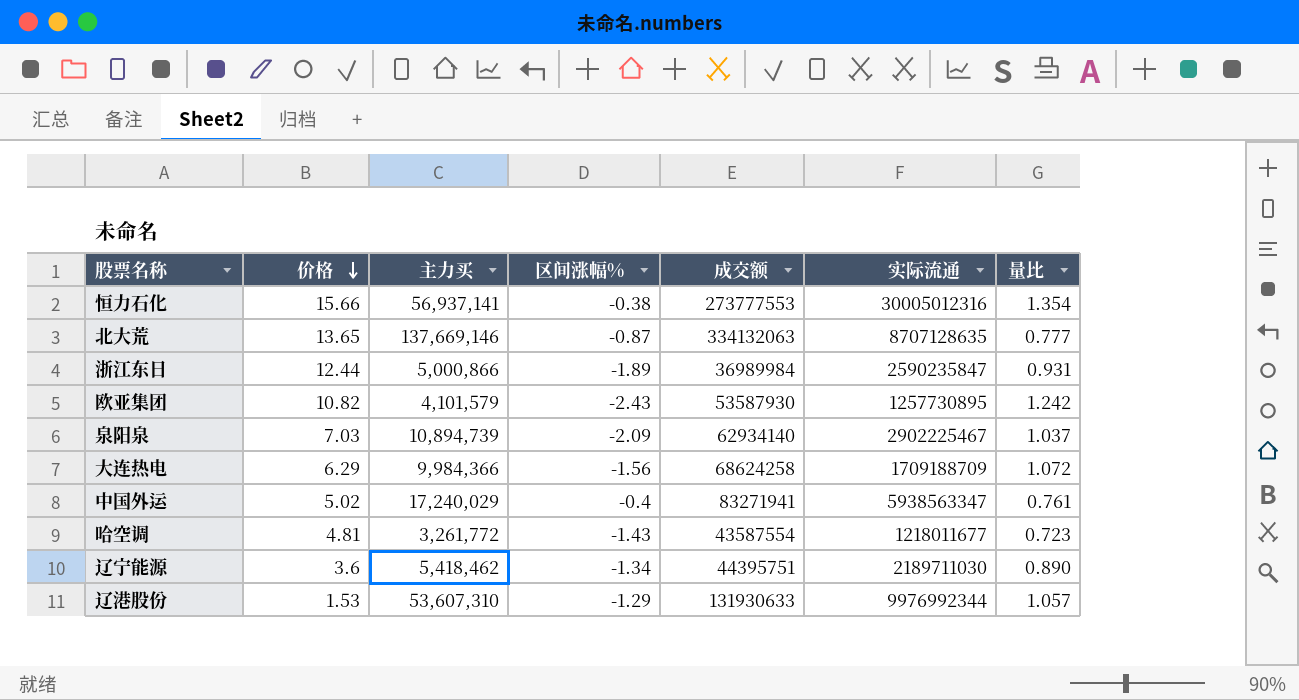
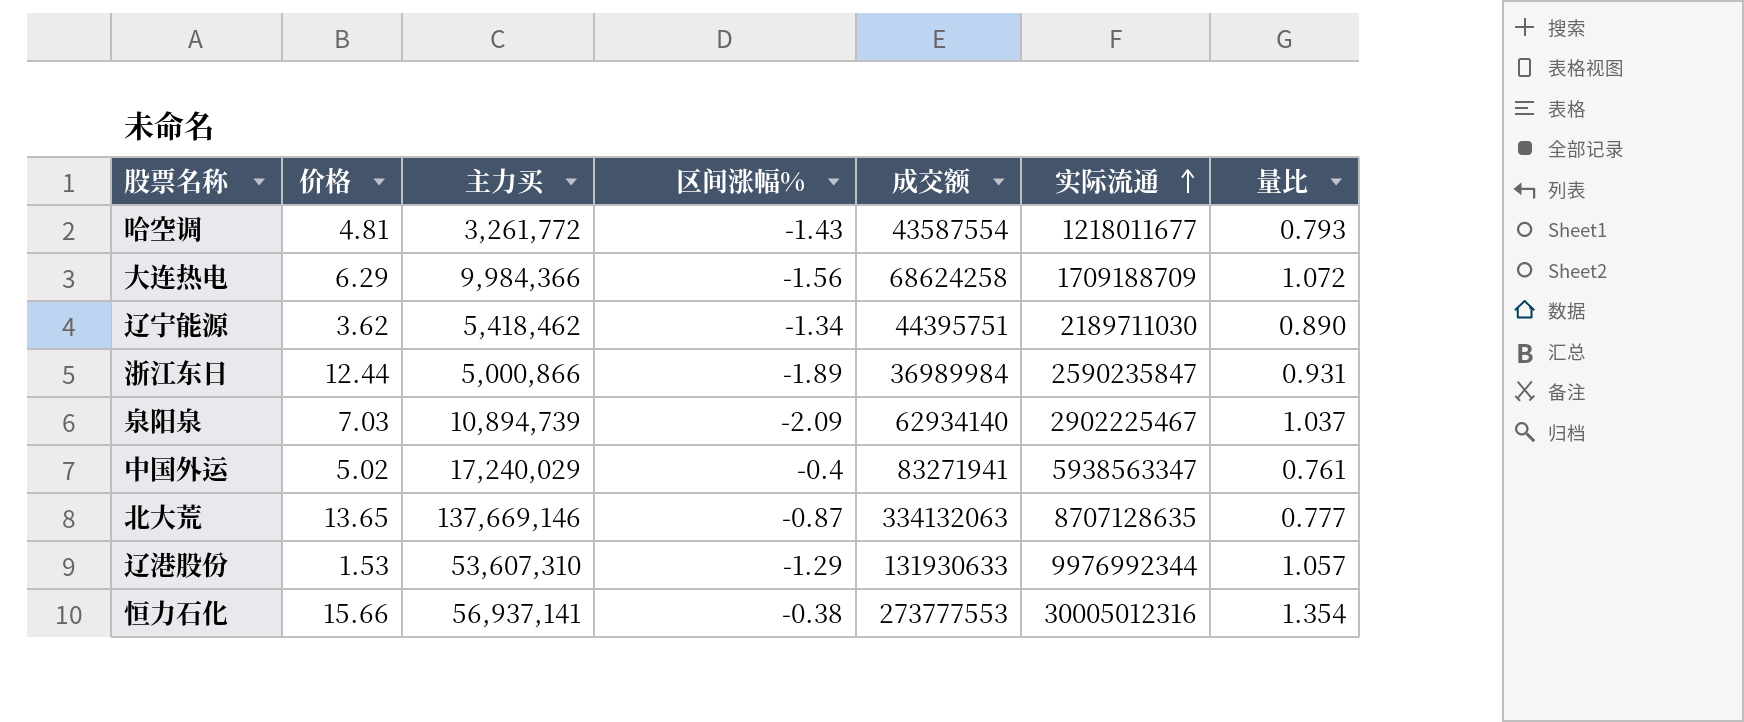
row order: 价格 descending -> 实际流通 ascending
row 欧亚集团: 10.82 | 4,101,579 | -2.43 | 53587930 | 1257730895 | 1.242 -> none
哈空调 | 量比: 0.723 -> 0.793
辽宁能源 | 价格: 3.6 -> 3.62

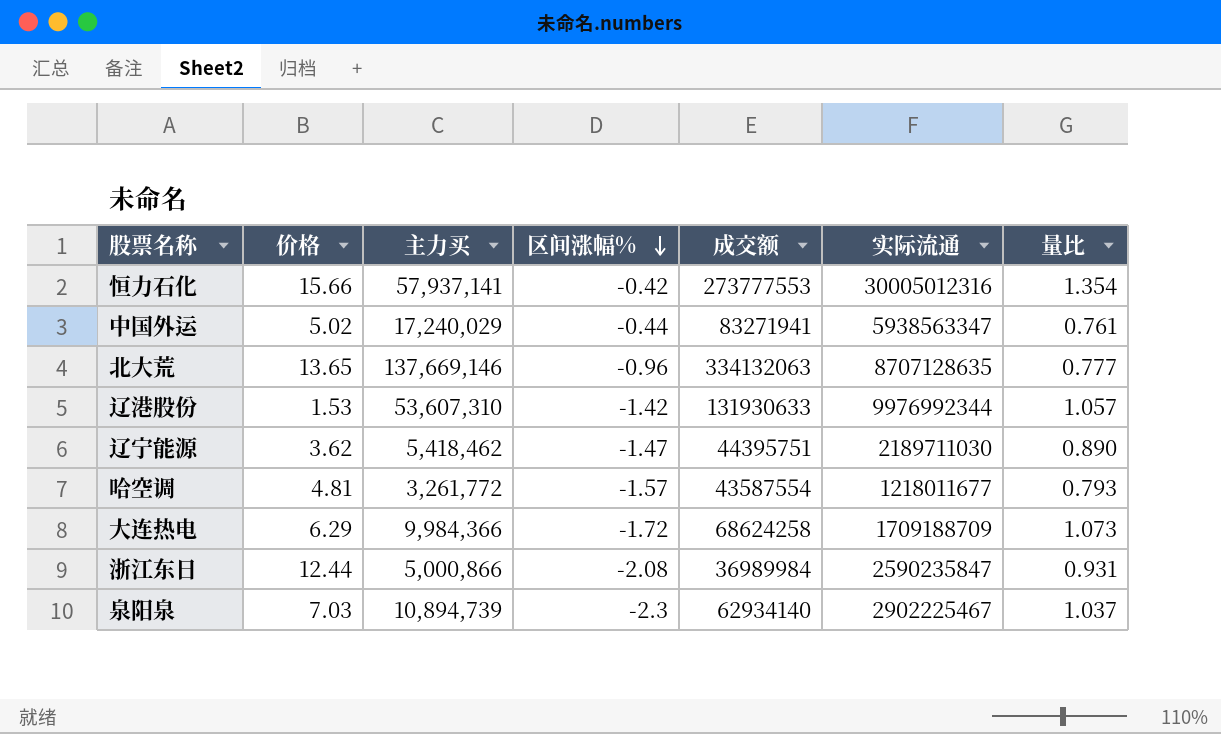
row order: 实际流通 ascending -> 区间涨幅% descending
恒力石化 | 主力买: 56,937,141 -> 57,937,141
恒力石化 | 区间涨幅%: -0.38 -> -0.42
中国外运 | 区间涨幅%: -0.4 -> -0.44
北大荒 | 区间涨幅%: -0.87 -> -0.96
辽港股份 | 区间涨幅%: -1.29 -> -1.42
辽宁能源 | 区间涨幅%: -1.34 -> -1.47
哈空调 | 区间涨幅%: -1.43 -> -1.57
大连热电 | 区间涨幅%: -1.56 -> -1.72
大连热电 | 量比: 1.072 -> 1.073
浙江东日 | 区间涨幅%: -1.89 -> -2.08
泉阳泉 | 区间涨幅%: -2.09 -> -2.3

